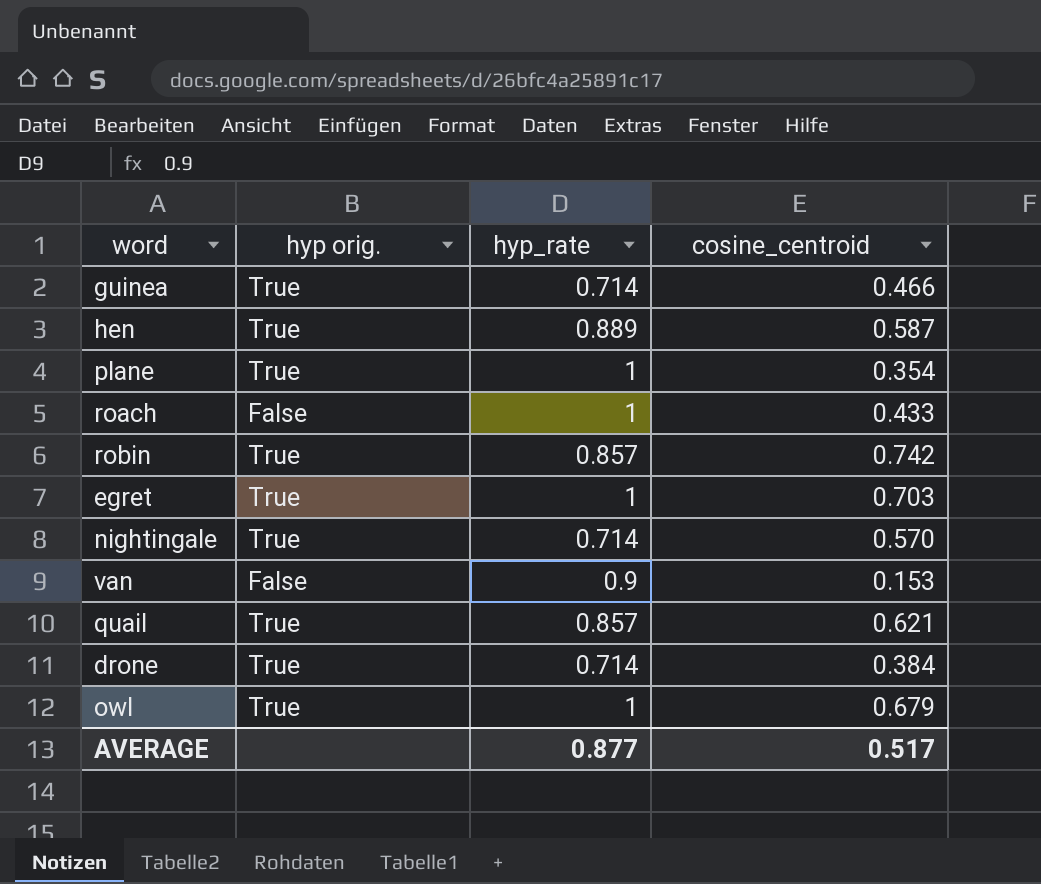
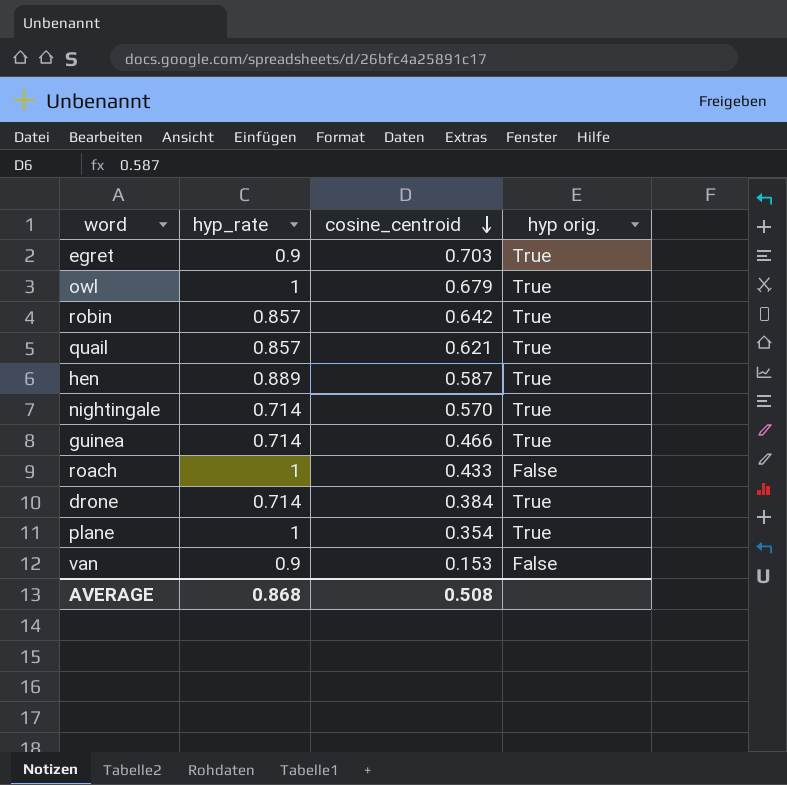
row order: none -> cosine_centroid descending
column hyp orig. | position: 2 -> 4
egret | hyp_rate: 1 -> 0.9
robin | cosine_centroid: 0.742 -> 0.642
AVERAGE | hyp_rate: 0.877 -> 0.868
AVERAGE | cosine_centroid: 0.517 -> 0.508

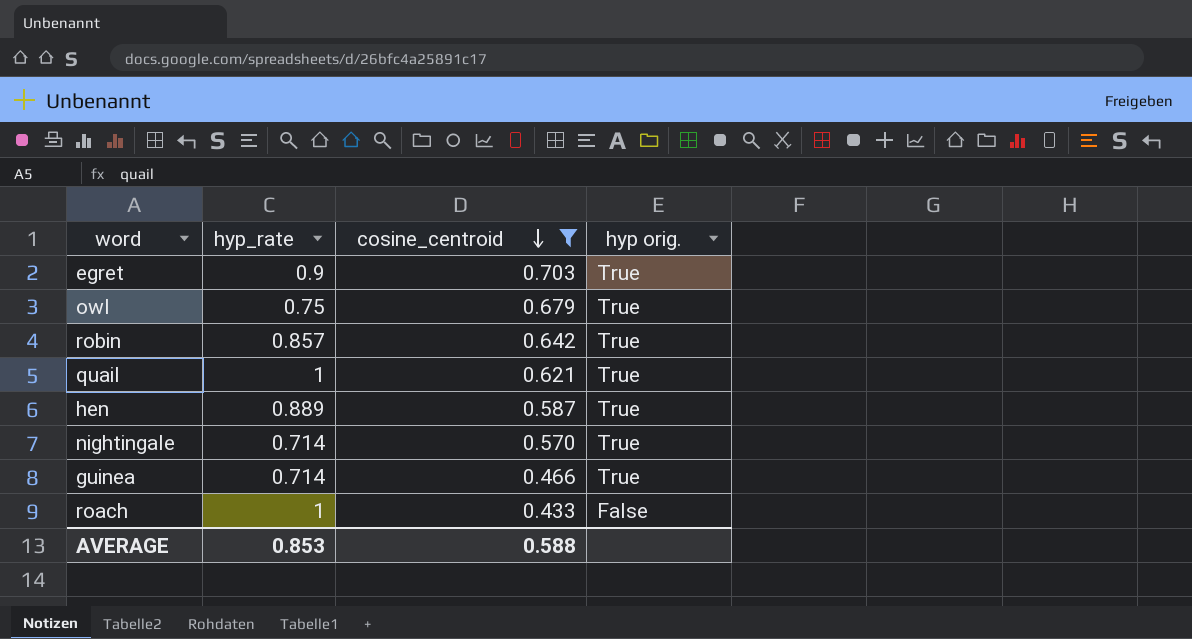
filter: none -> cosine_centroid >= 0.433
owl | hyp_rate: 1 -> 0.75
quail | hyp_rate: 0.857 -> 1
AVERAGE | hyp_rate: 0.868 -> 0.853
AVERAGE | cosine_centroid: 0.508 -> 0.588

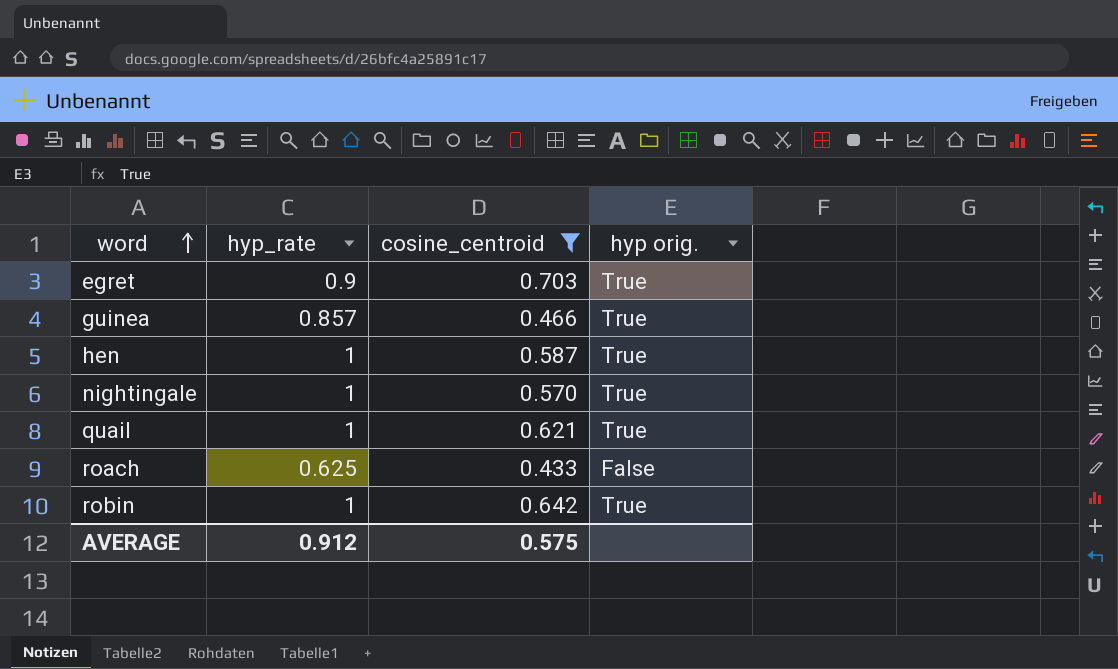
row order: cosine_centroid descending -> word ascending
row owl: 0.75 | 0.679 | True -> none
guinea | hyp_rate: 0.714 -> 0.857
hen | hyp_rate: 0.889 -> 1
nightingale | hyp_rate: 0.714 -> 1
roach | hyp_rate: 1 -> 0.625
robin | hyp_rate: 0.857 -> 1
AVERAGE | hyp_rate: 0.853 -> 0.912
AVERAGE | cosine_centroid: 0.588 -> 0.575

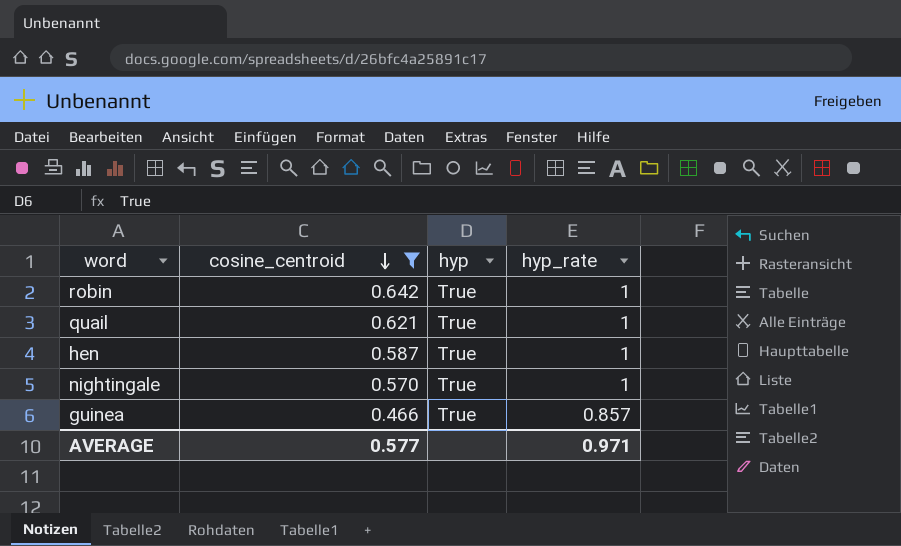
row order: word ascending -> cosine_centroid descending
column name: hyp orig. -> hyp
column hyp_rate | position: 2 -> 4
row egret: 0.9 | 0.703 | True -> none
row roach: 0.625 | 0.433 | False -> none
AVERAGE | cosine_centroid: 0.575 -> 0.577
AVERAGE | hyp_rate: 0.912 -> 0.971

